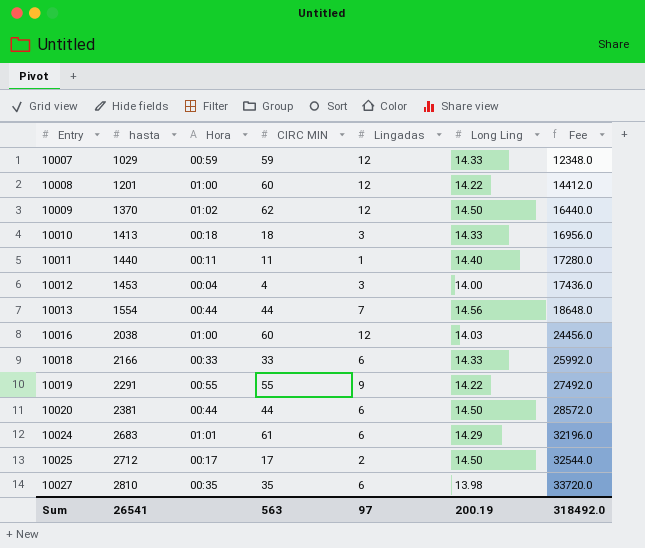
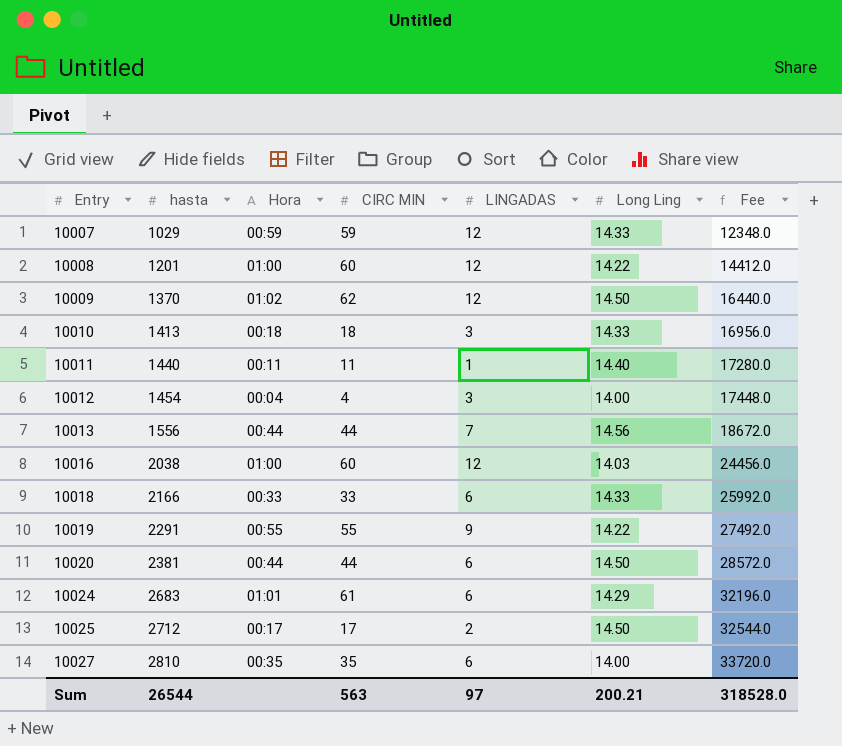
column name: Lingadas -> LINGADAS
10012 | hasta: 1453 -> 1454
10012 | Fee: 17436.0 -> 17448.0
10013 | hasta: 1554 -> 1556
10013 | Fee: 18648.0 -> 18672.0
10027 | Long Ling: 13.98 -> 14.00
Sum | hasta: 26541 -> 26544
Sum | Long Ling: 200.19 -> 200.21
Sum | Fee: 318492.0 -> 318528.0

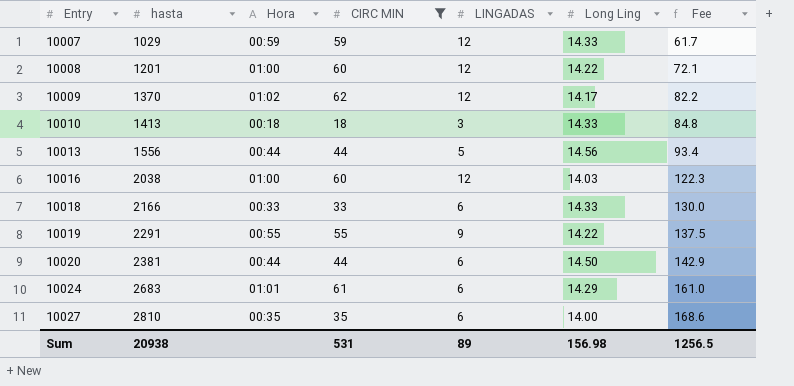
filter: none -> CIRC MIN >= 18
column Fee | formula: [hasta] * 12 -> [hasta] * 0.06
10009 | Long Ling: 14.50 -> 14.17
10013 | LINGADAS: 7 -> 5
Sum | hasta: 26544 -> 20938
Sum | CIRC MIN: 563 -> 531
Sum | LINGADAS: 97 -> 89
Sum | Long Ling: 200.21 -> 156.98
Sum | Fee: 318528.0 -> 1256.5

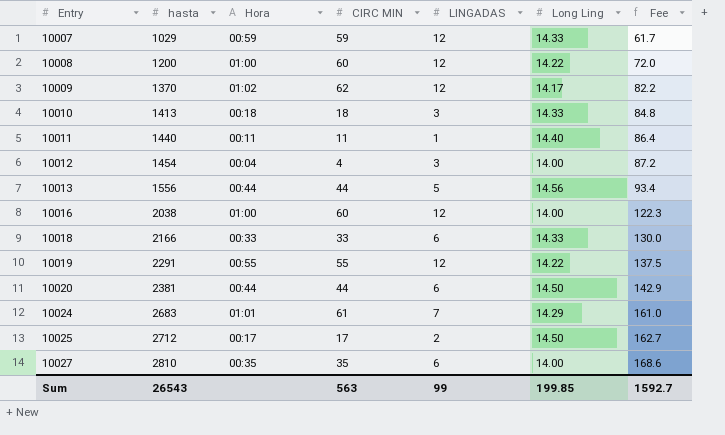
filter: CIRC MIN >= 18 -> none
10008 | hasta: 1201 -> 1200
10008 | Fee: 72.1 -> 72.0
10016 | Long Ling: 14.03 -> 14.00
10019 | LINGADAS: 9 -> 12
10024 | LINGADAS: 6 -> 7
Sum | hasta: 20938 -> 26543
Sum | CIRC MIN: 531 -> 563
Sum | LINGADAS: 89 -> 99
Sum | Long Ling: 156.98 -> 199.85
Sum | Fee: 1256.5 -> 1592.7

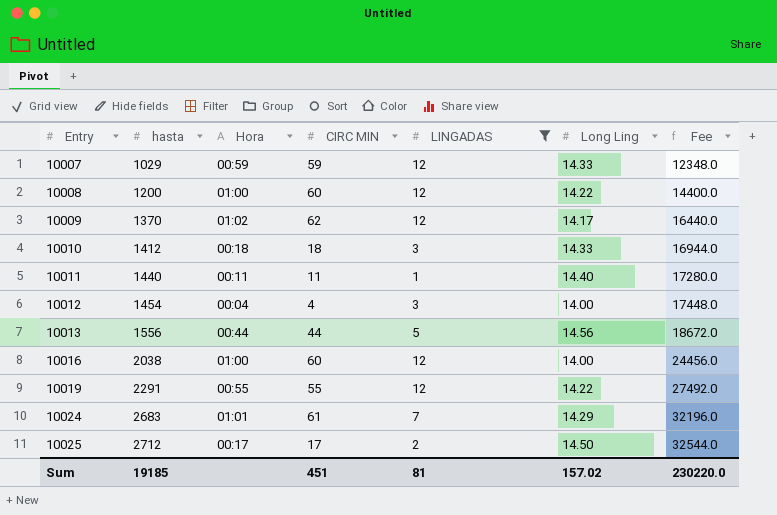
filter: none -> LINGADAS != 6
column Fee | formula: [hasta] * 0.06 -> [hasta] * 12
10010 | hasta: 1413 -> 1412
Sum | hasta: 26543 -> 19185
Sum | CIRC MIN: 563 -> 451
Sum | LINGADAS: 99 -> 81
Sum | Long Ling: 199.85 -> 157.02
Sum | Fee: 1592.7 -> 230220.0

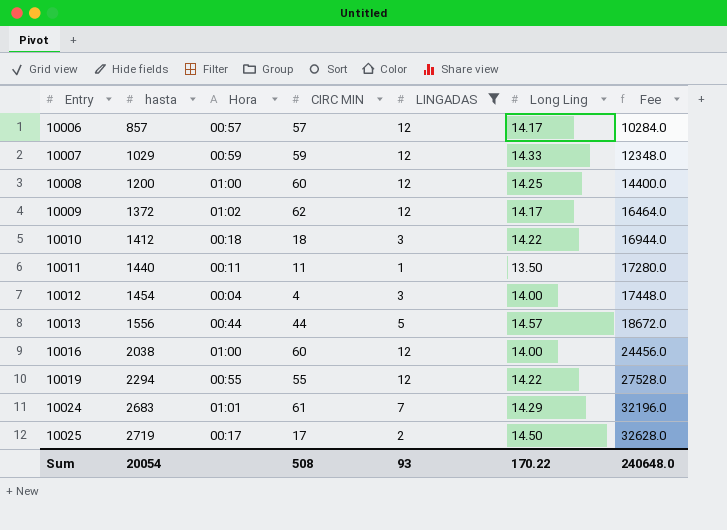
row 10006: none -> 857 | 00:57 | 57 | 12 | 14.17 | 10284.0
10008 | Long Ling: 14.22 -> 14.25
10009 | hasta: 1370 -> 1372
10009 | Fee: 16440.0 -> 16464.0
10010 | Long Ling: 14.33 -> 14.22
10011 | Long Ling: 14.40 -> 13.50
10013 | Long Ling: 14.56 -> 14.57
10019 | hasta: 2291 -> 2294
10019 | Fee: 27492.0 -> 27528.0
10025 | hasta: 2712 -> 2719
10025 | Fee: 32544.0 -> 32628.0
Sum | hasta: 19185 -> 20054
Sum | CIRC MIN: 451 -> 508
Sum | LINGADAS: 81 -> 93
Sum | Long Ling: 157.02 -> 170.22
Sum | Fee: 230220.0 -> 240648.0

